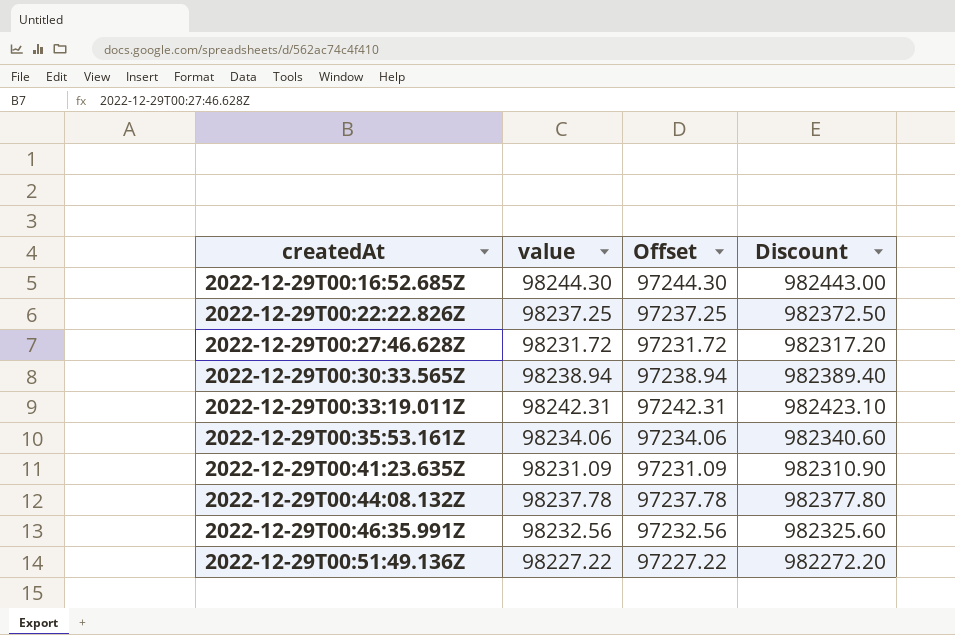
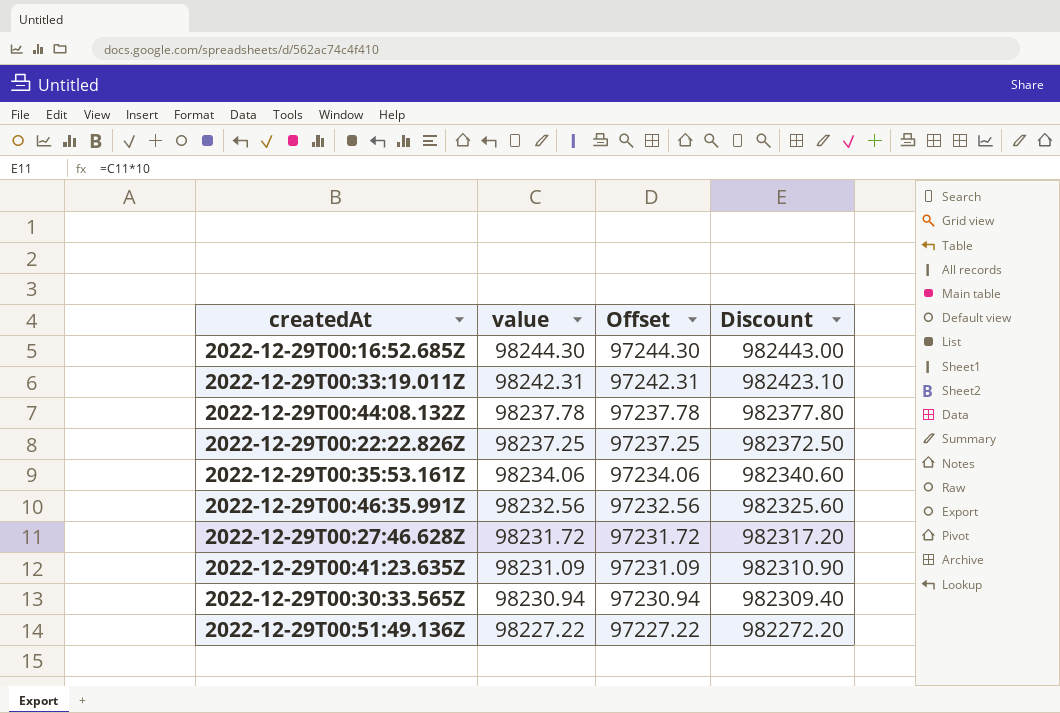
row order: createdAt ascending -> value descending
2022-12-29T00:30:33.565Z | value: 98238.94 -> 98230.94
2022-12-29T00:30:33.565Z | Offset: 97238.94 -> 97230.94
2022-12-29T00:30:33.565Z | Discount: 982389.40 -> 982309.40

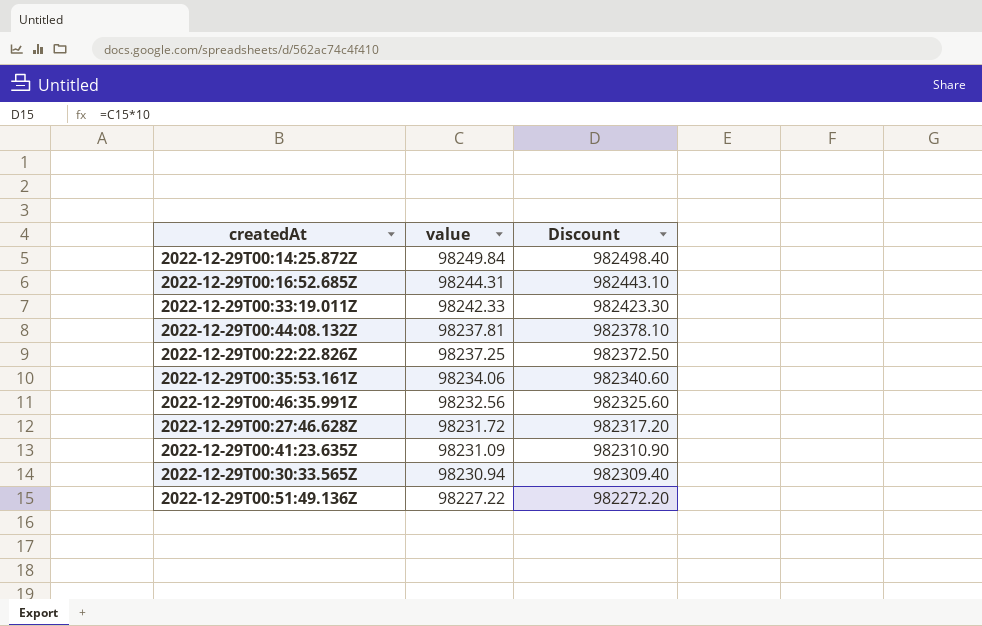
column Offset | formula: [value] - 1000 -> none
row 2022-12-29T00:14:25.872Z: none -> 98249.84 | 982498.40
2022-12-29T00:16:52.685Z | value: 98244.30 -> 98244.31
2022-12-29T00:16:52.685Z | Discount: 982443.00 -> 982443.10
2022-12-29T00:33:19.011Z | value: 98242.31 -> 98242.33
2022-12-29T00:33:19.011Z | Discount: 982423.10 -> 982423.30
2022-12-29T00:44:08.132Z | value: 98237.78 -> 98237.81
2022-12-29T00:44:08.132Z | Discount: 982377.80 -> 982378.10

